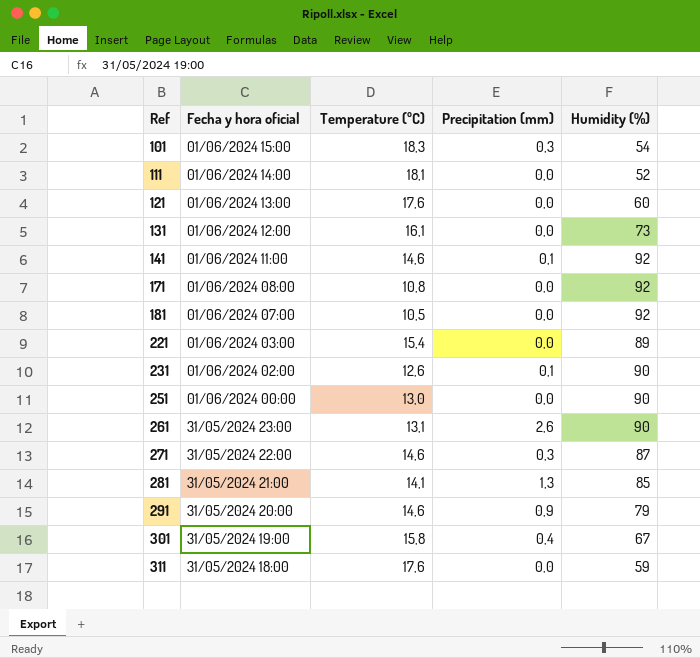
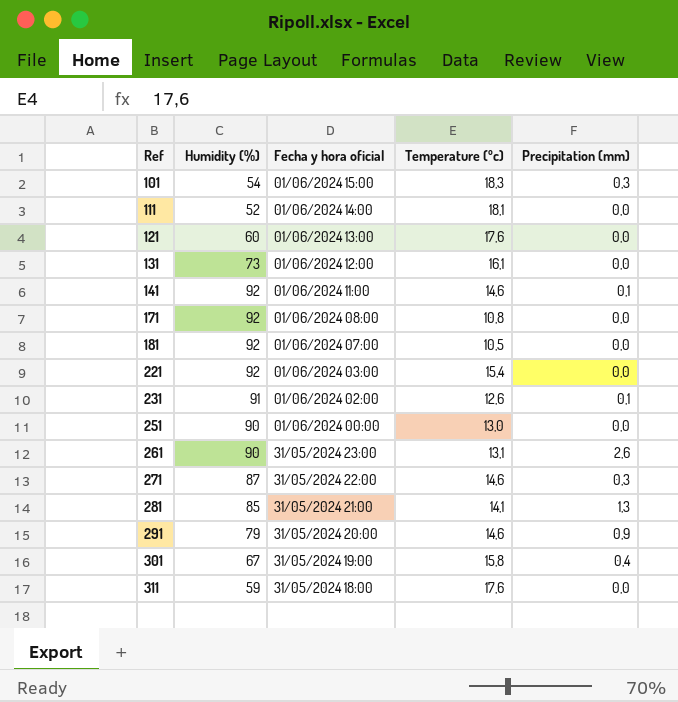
column Humidity (%) | position: 5 -> 2
column name: Temperature (ºC) -> Temperature (ºc)
221 | Humidity (%): 89 -> 92
231 | Humidity (%): 90 -> 91

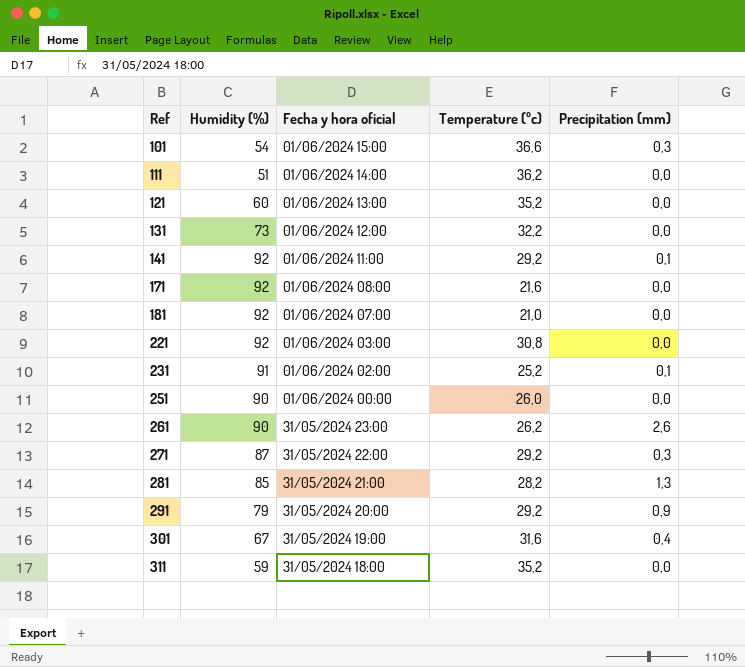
101 | Temperature (ºc): 18,3 -> 36,6
111 | Humidity (%): 52 -> 51
111 | Temperature (ºc): 18,1 -> 36,2
121 | Temperature (ºc): 17,6 -> 35,2
131 | Temperature (ºc): 16,1 -> 32,2
141 | Temperature (ºc): 14,6 -> 29,2
171 | Temperature (ºc): 10,8 -> 21,6
181 | Temperature (ºc): 10,5 -> 21,0
221 | Temperature (ºc): 15,4 -> 30,8
231 | Temperature (ºc): 12,6 -> 25,2
251 | Temperature (ºc): 13,0 -> 26,0
261 | Temperature (ºc): 13,1 -> 26,2
271 | Temperature (ºc): 14,6 -> 29,2
281 | Temperature (ºc): 14,1 -> 28,2
291 | Temperature (ºc): 14,6 -> 29,2
301 | Temperature (ºc): 15,8 -> 31,6
311 | Temperature (ºc): 17,6 -> 35,2

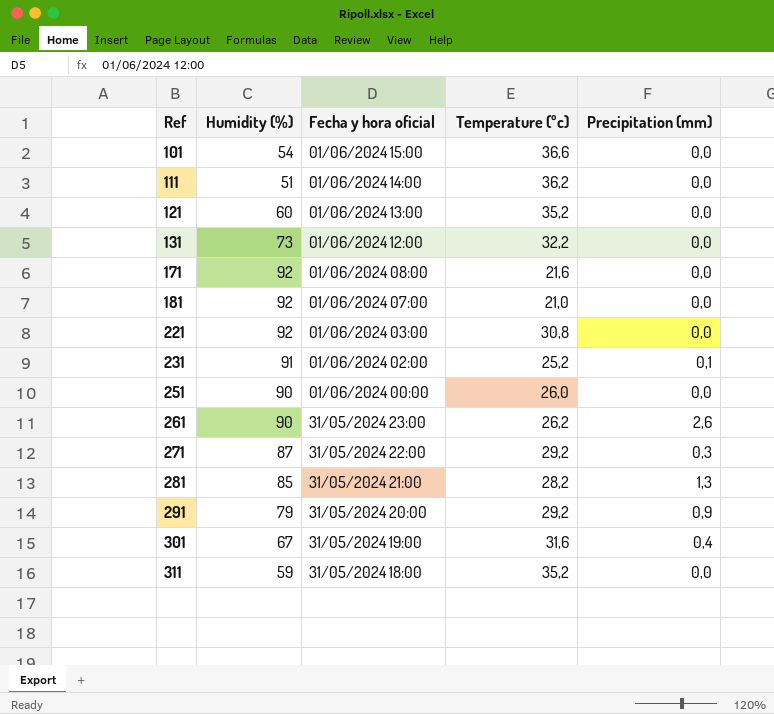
row 141: 92 | 01/06/2024 11:00 | 29,2 | 0,1 -> none
101 | Precipitation (mm): 0,3 -> 0,0

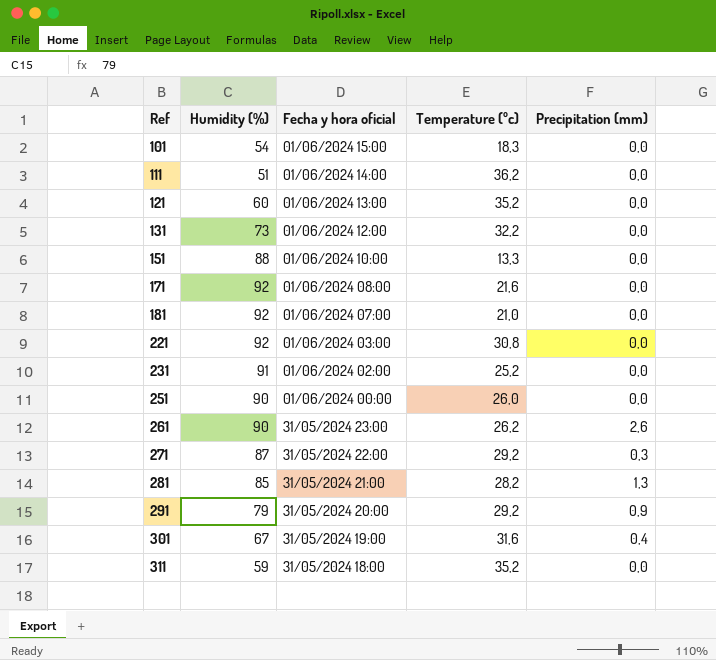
101 | Temperature (ºc): 36,6 -> 18,3
row 151: none -> 88 | 01/06/2024 10:00 | 13,3 | 0,0
231 | Precipitation (mm): 0,1 -> 0,0

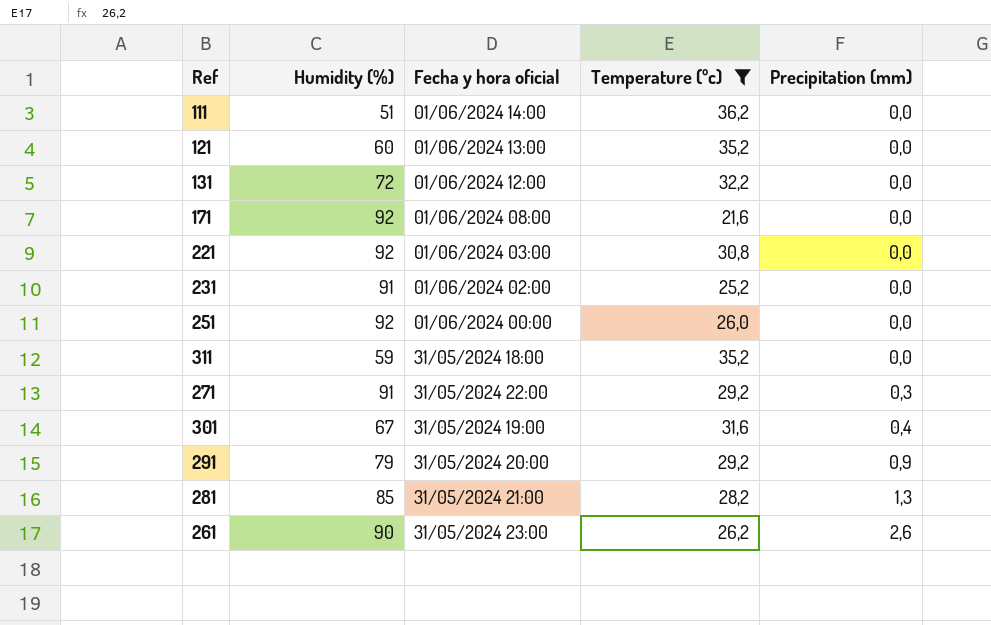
filter: none -> Temperature (ºc) >= 21,6
row order: Ref ascending -> Precipitation (mm) ascending
131 | Humidity (%): 73 -> 72
251 | Humidity (%): 90 -> 92
271 | Humidity (%): 87 -> 91

